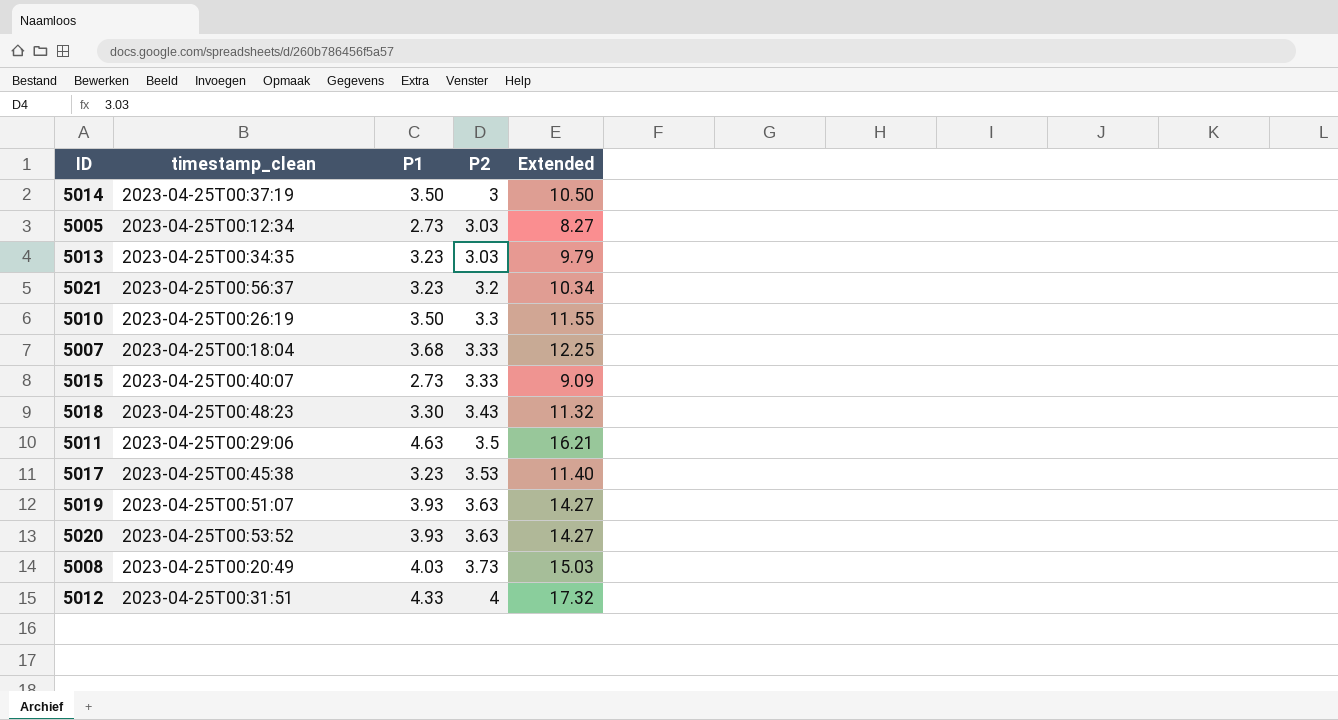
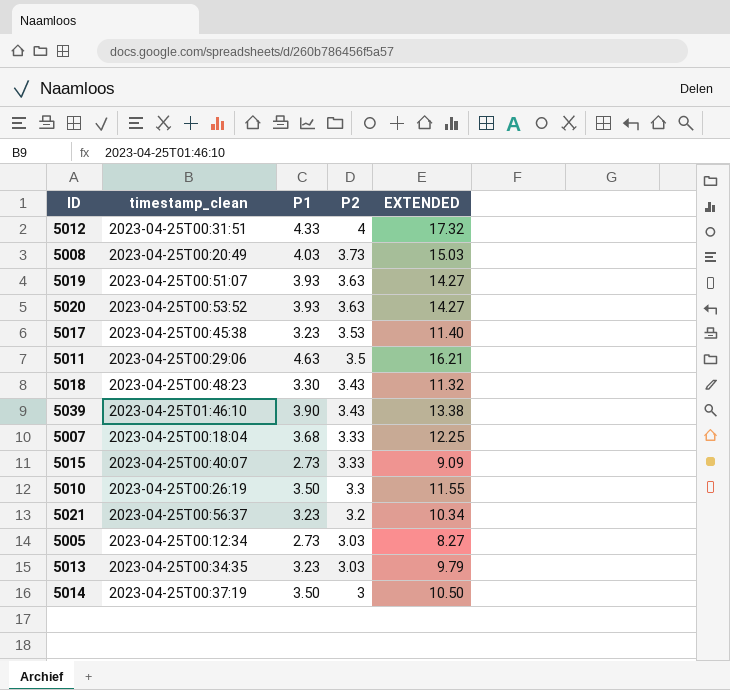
row order: P2 ascending -> P2 descending
column name: Extended -> EXTENDED
row 5039: none -> 2023-04-25T01:46:10 | 3.90 | 3.43 | 13.38

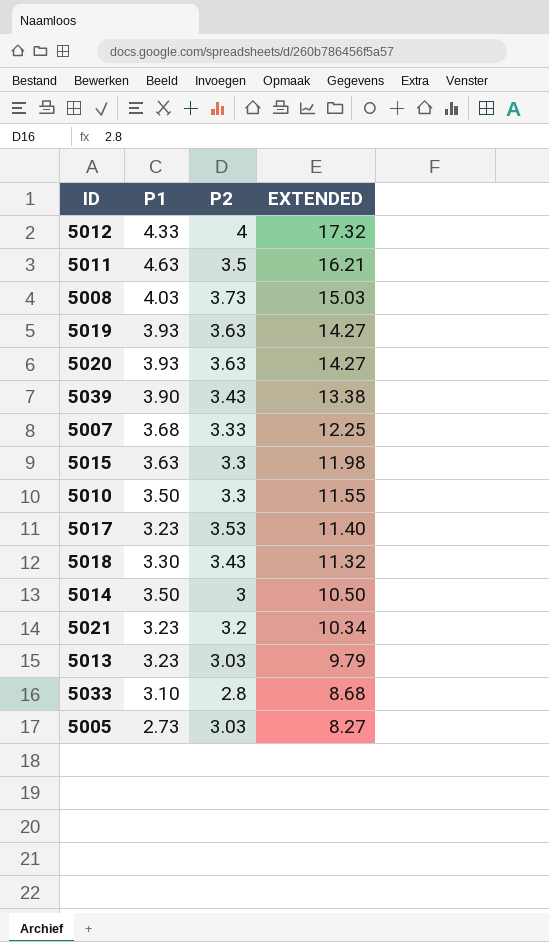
row order: P2 descending -> EXTENDED descending
column timestamp_clean | position: 2 -> none
5015 | P1: 2.73 -> 3.63
5015 | P2: 3.33 -> 3.3
5015 | EXTENDED: 9.09 -> 11.98
row 5033: none -> 3.10 | 2.8 | 8.68

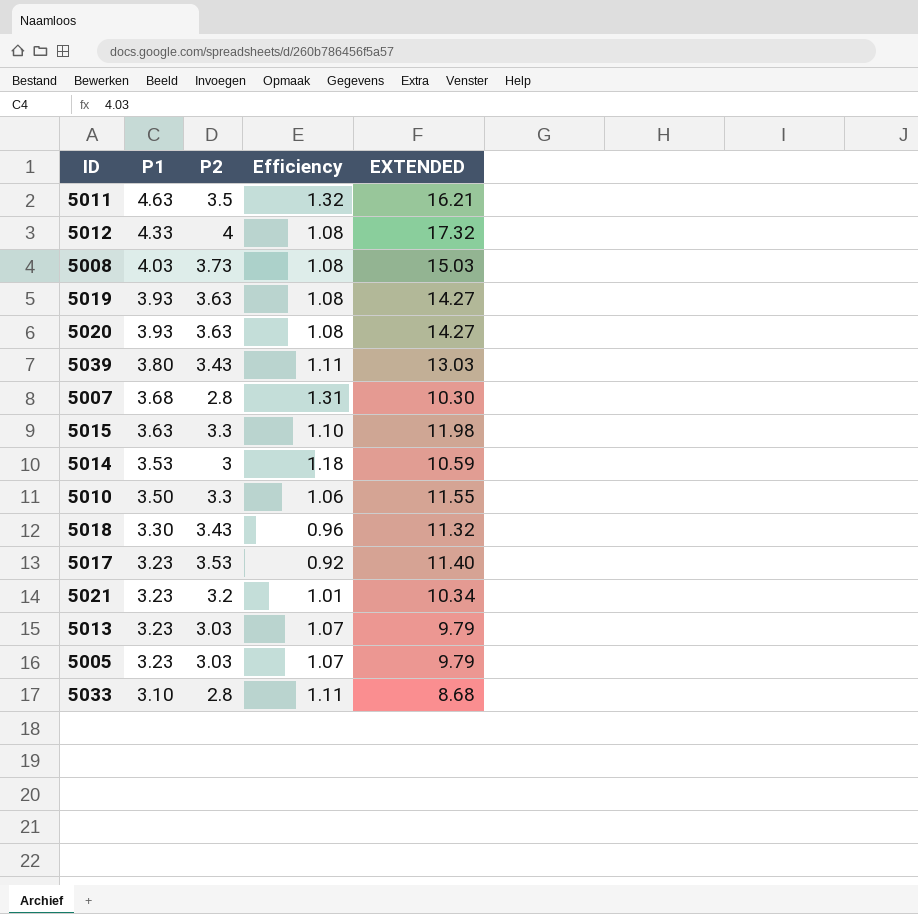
row order: EXTENDED descending -> P1 descending
column Efficiency | formula: none -> [P1] / [P2]
5039 | P1: 3.90 -> 3.80
5039 | EXTENDED: 13.38 -> 13.03
5007 | P2: 3.33 -> 2.8
5007 | EXTENDED: 12.25 -> 10.30
5014 | P1: 3.50 -> 3.53
5014 | EXTENDED: 10.50 -> 10.59
5005 | P1: 2.73 -> 3.23
5005 | EXTENDED: 8.27 -> 9.79

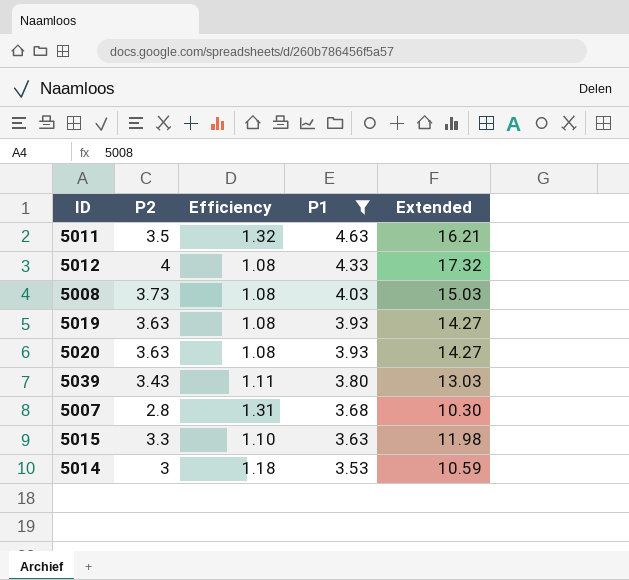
filter: none -> P1 >= 3.53
column P1 | position: 2 -> 4
column name: EXTENDED -> Extended

